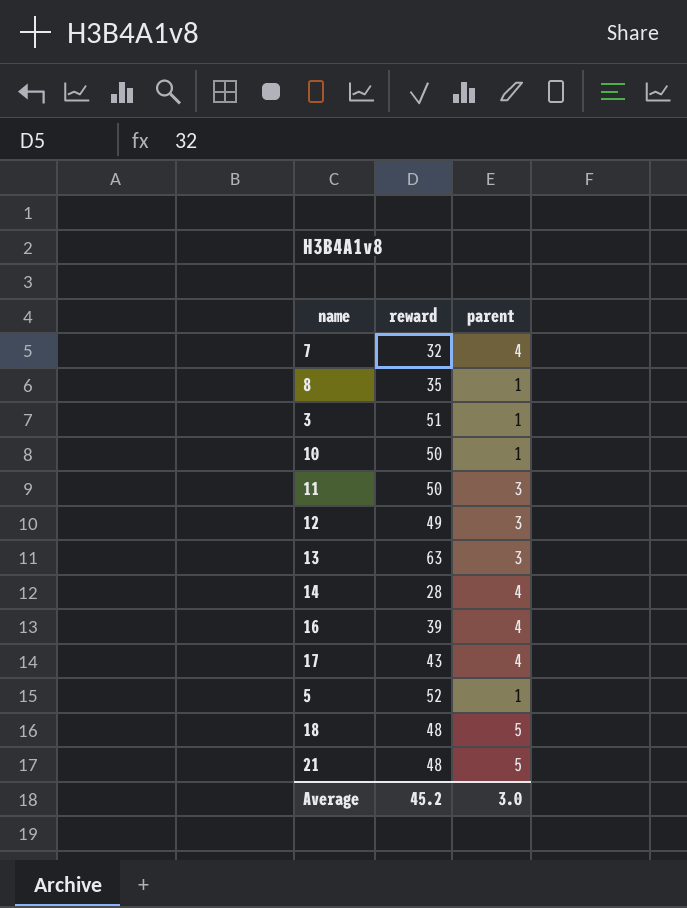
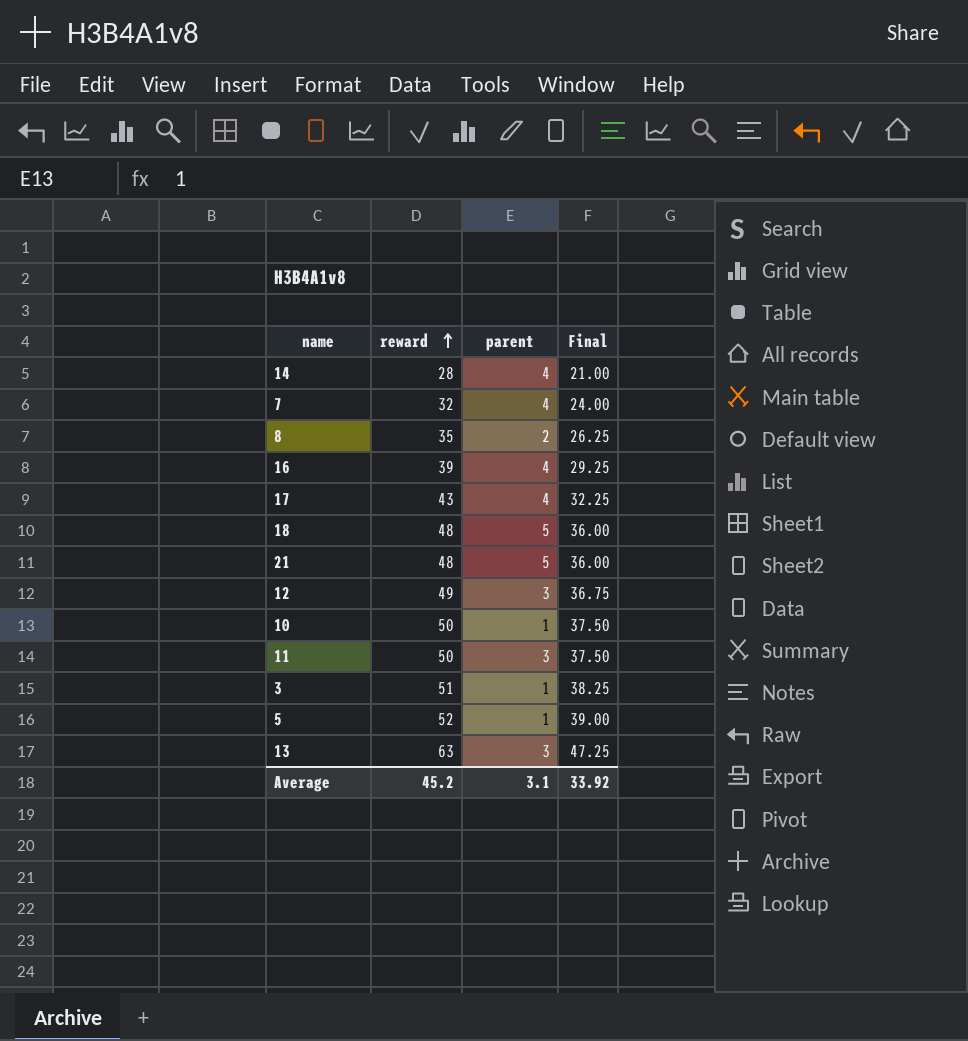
row order: none -> reward ascending
column Final | formula: none -> [reward] * 0.75
8 | parent: 1 -> 2
Average | parent: 3.0 -> 3.1

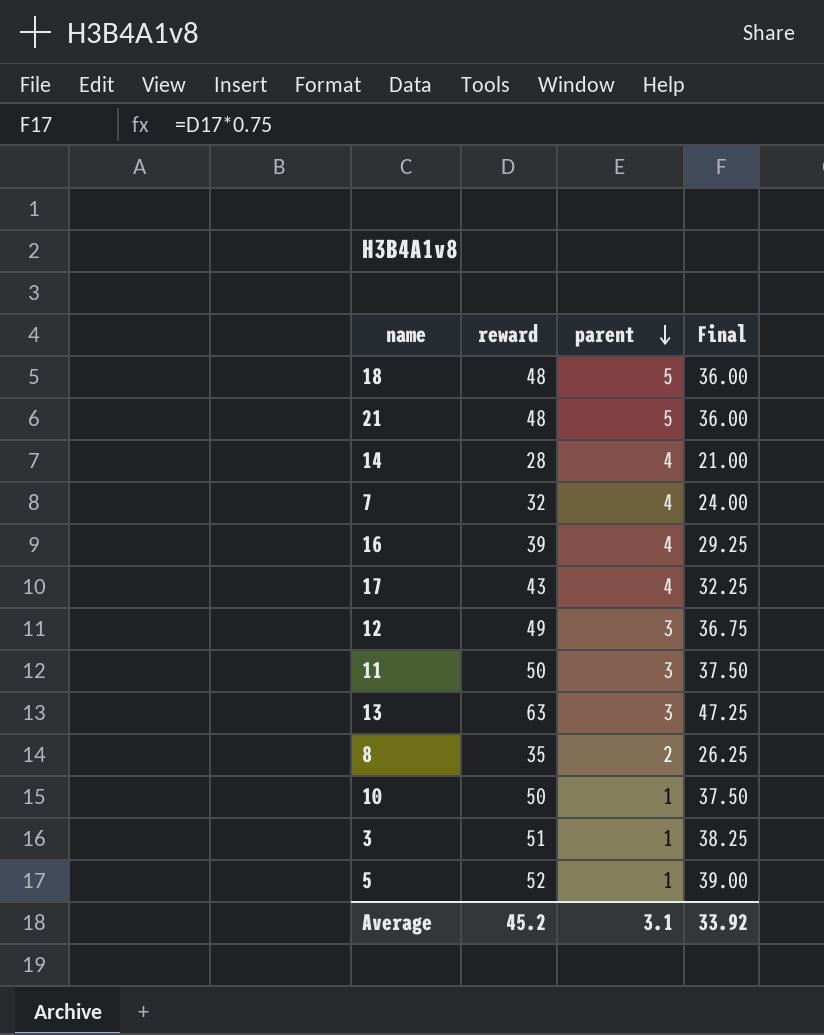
row order: reward ascending -> parent descending

